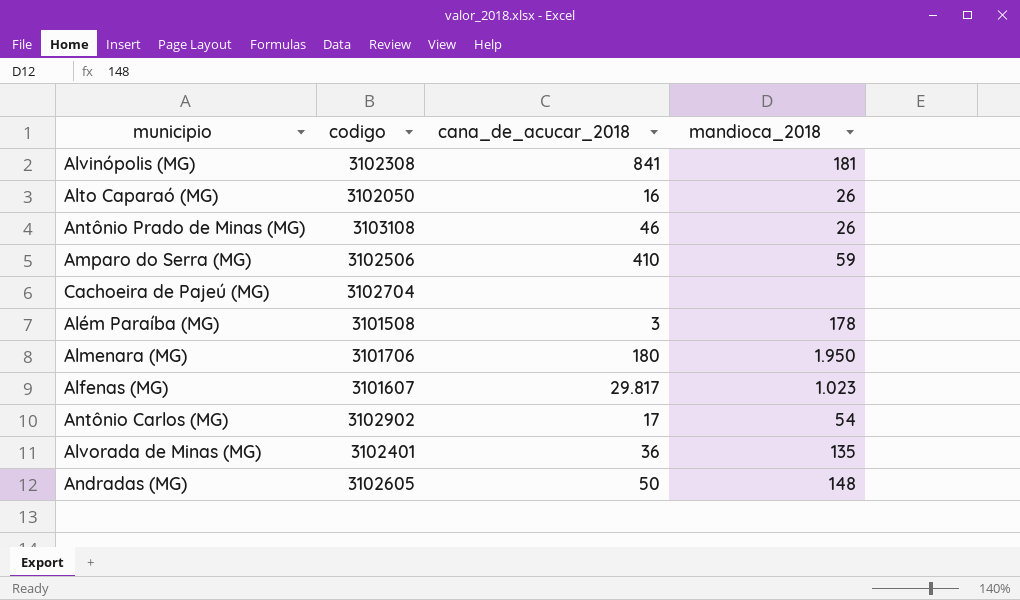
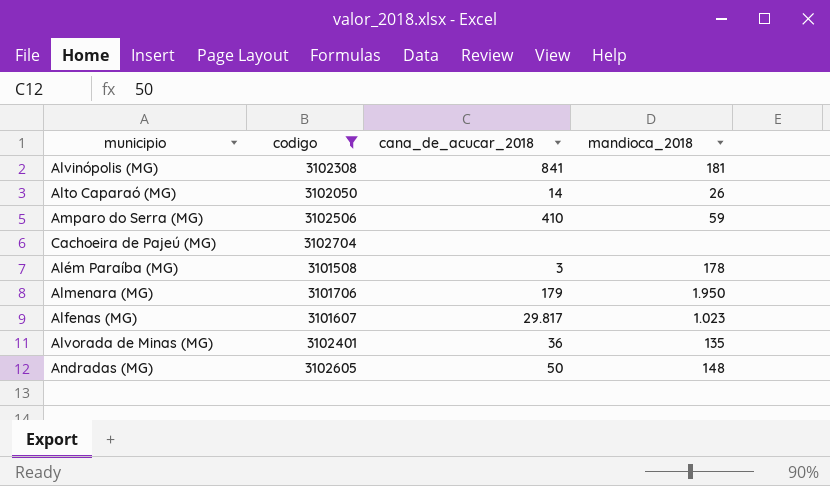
filter: none -> codigo <= 3102704
Alto Caparaó (MG) | cana_de_acucar_2018: 16 -> 14
Almenara (MG) | cana_de_acucar_2018: 180 -> 179

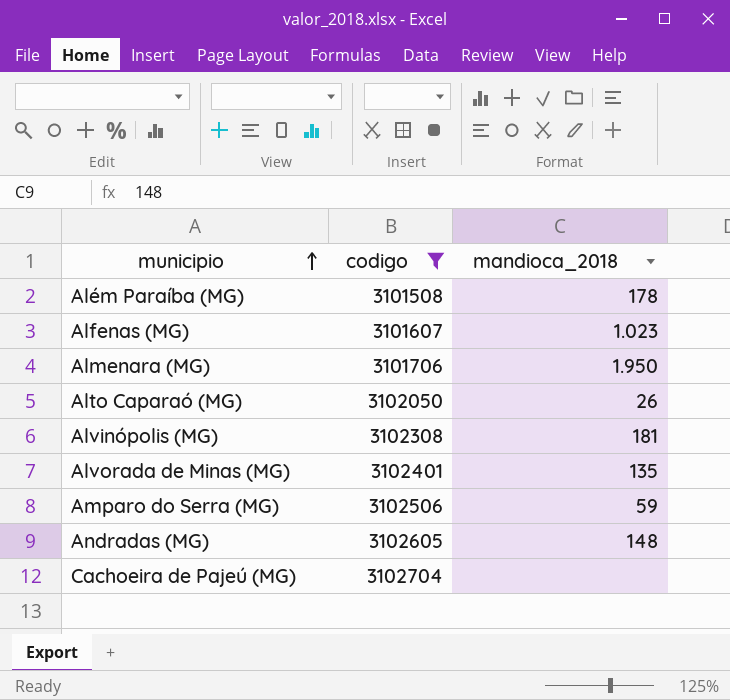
row order: none -> municipio ascending
column cana_de_acucar_2018 | position: 3 -> none

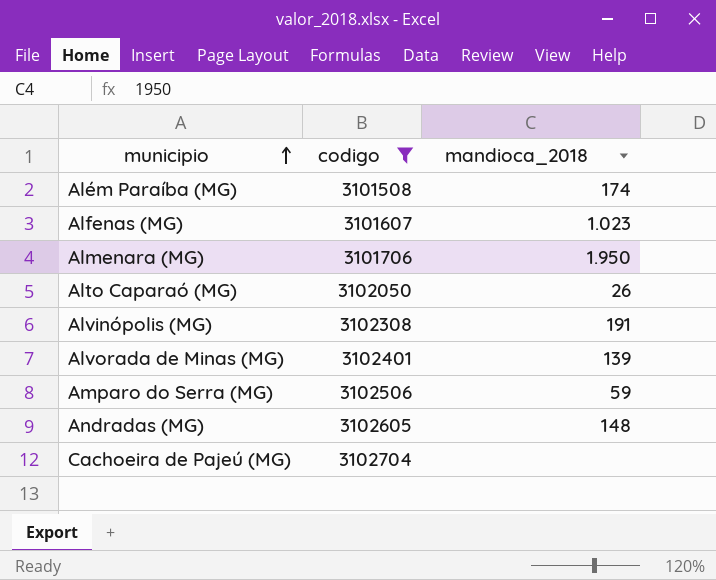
Além Paraíba (MG) | mandioca_2018: 178 -> 174
Alvinópolis (MG) | mandioca_2018: 181 -> 191
Alvorada de Minas (MG) | mandioca_2018: 135 -> 139

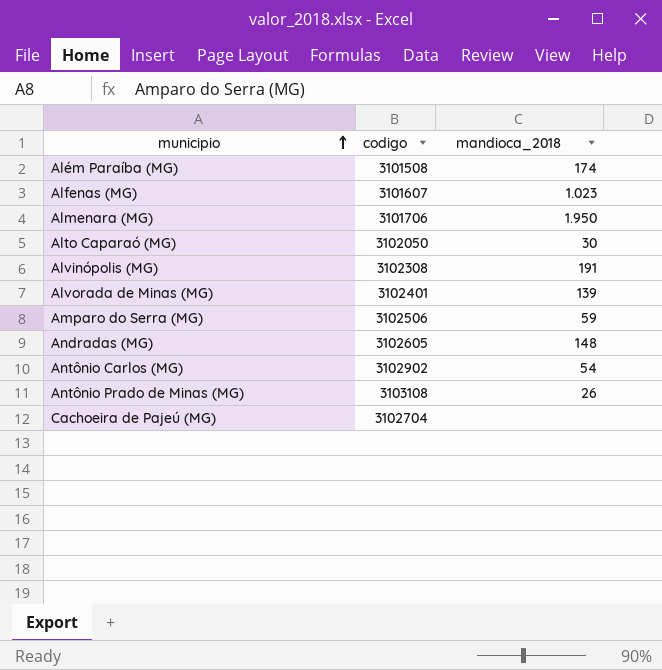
filter: codigo <= 3102704 -> none
Alto Caparaó (MG) | mandioca_2018: 26 -> 30

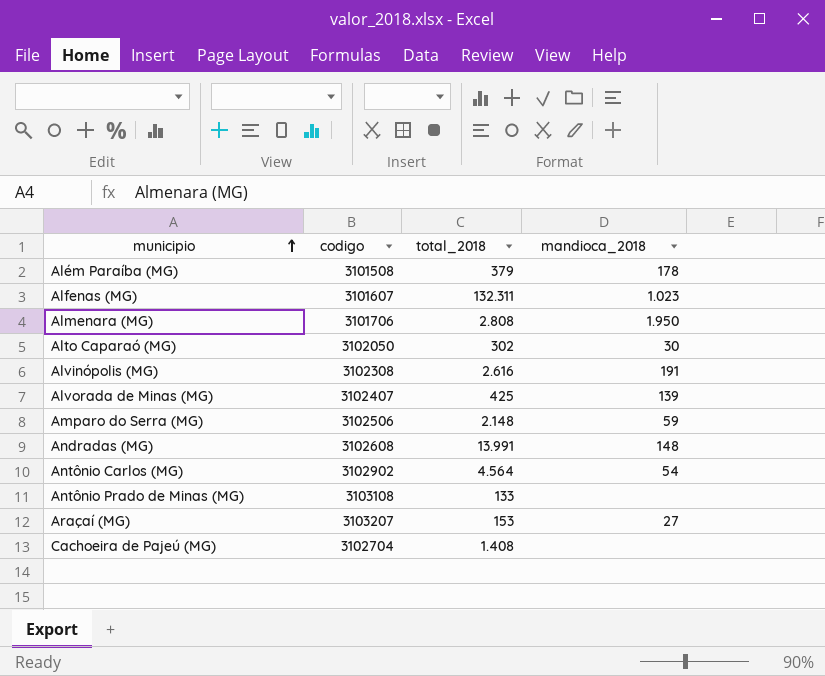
column total_2018 | position: none -> 3
Além Paraíba (MG) | mandioca_2018: 174 -> 178
Alvorada de Minas (MG) | codigo: 3102401 -> 3102407
Andradas (MG) | codigo: 3102605 -> 3102608
Antônio Prado de Minas (MG) | mandioca_2018: 26 -> none
row Araçaí (MG): none -> 3103207 | 153 | 27

